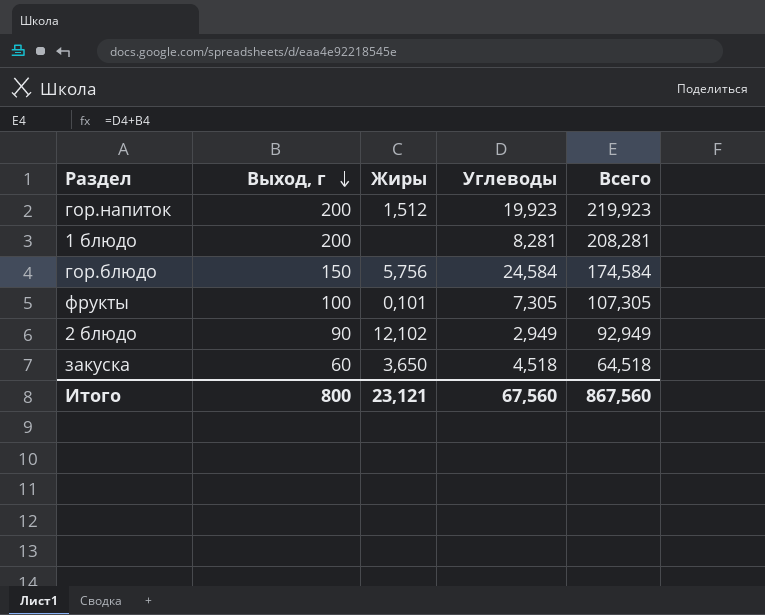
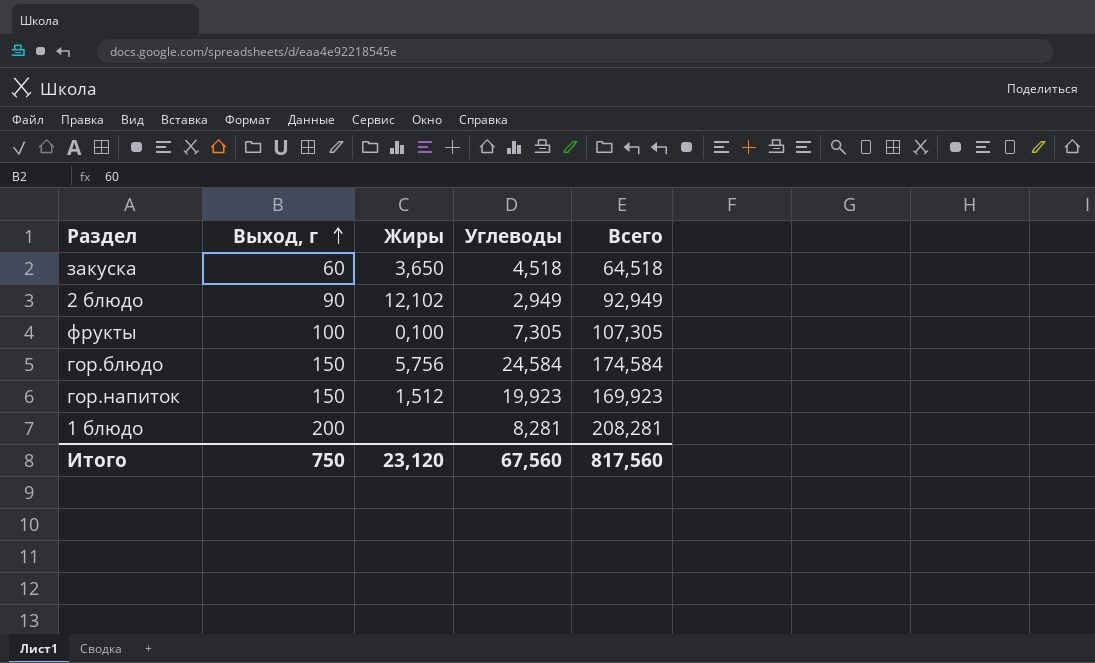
row order: Выход, г descending -> Выход, г ascending
фрукты | Жиры: 0,101 -> 0,100
гор.напиток | Выход, г: 200 -> 150
гор.напиток | Всего: 219,923 -> 169,923
Итого | Выход, г: 800 -> 750
Итого | Жиры: 23,121 -> 23,120
Итого | Всего: 867,560 -> 817,560

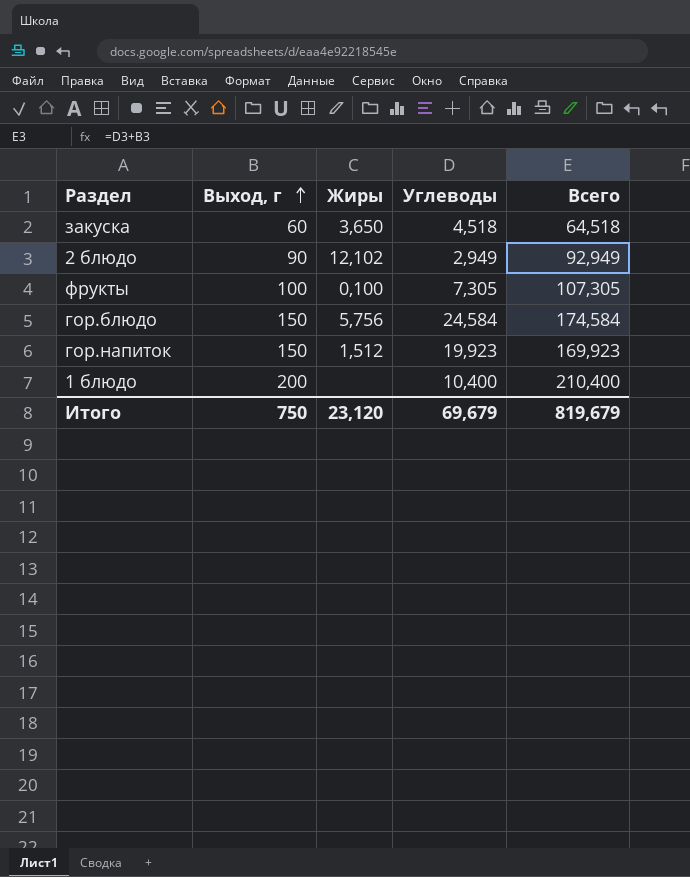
1 блюдо | Углеводы: 8,281 -> 10,400
1 блюдо | Всего: 208,281 -> 210,400
Итого | Углеводы: 67,560 -> 69,679
Итого | Всего: 817,560 -> 819,679

